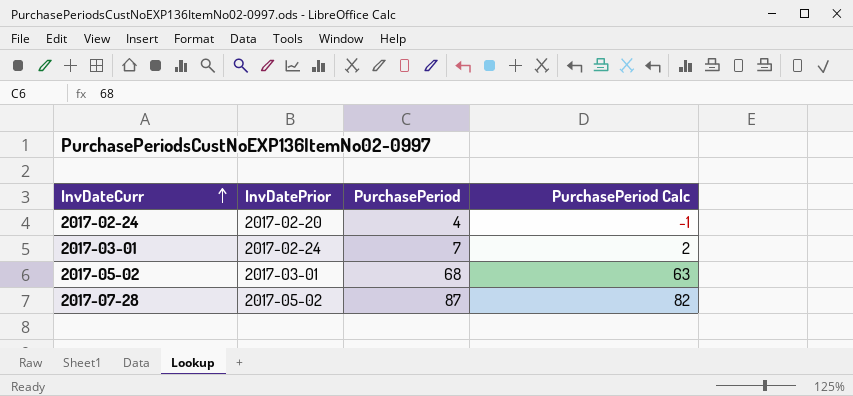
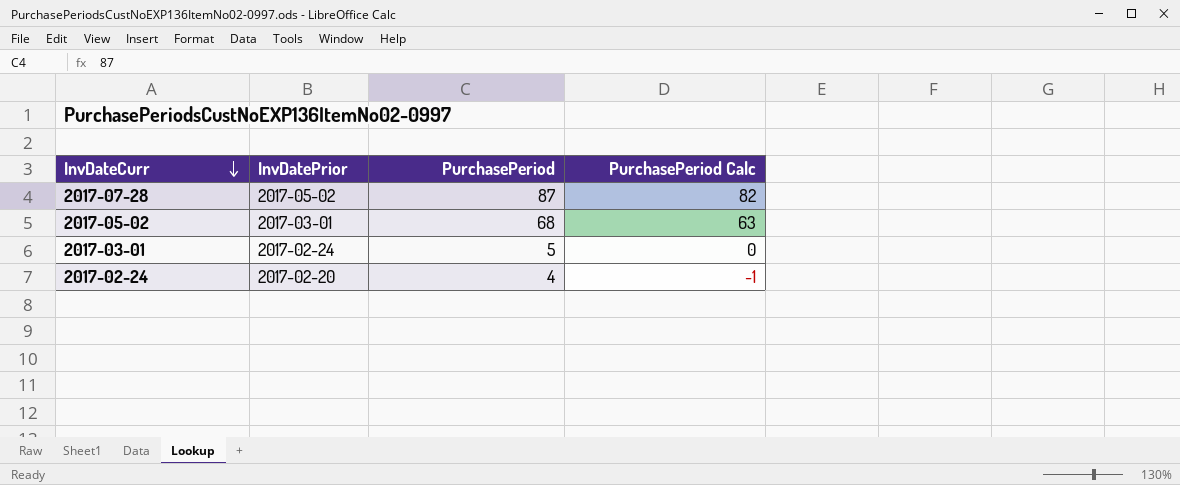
row order: InvDateCurr ascending -> InvDateCurr descending
2017-03-01 | PurchasePeriod: 7 -> 5
2017-03-01 | PurchasePeriod Calc: 2 -> 0

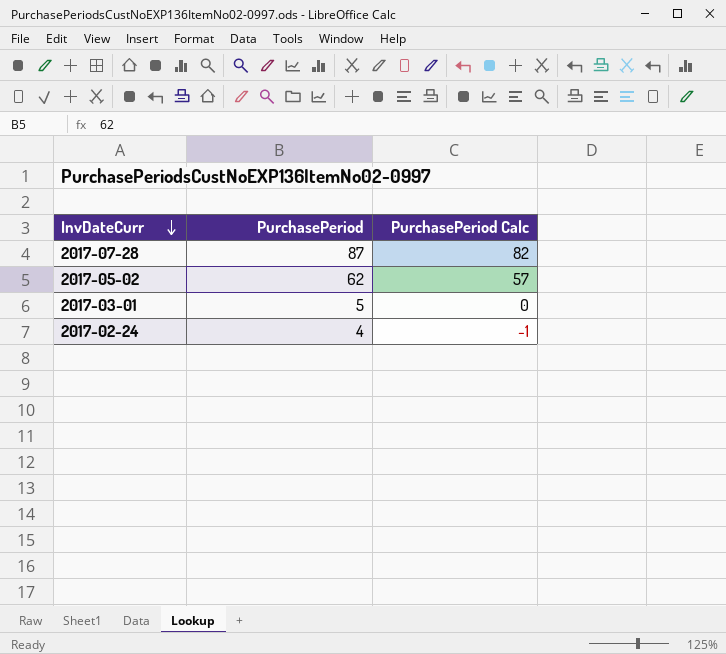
column InvDatePrior | position: 2 -> none
2017-05-02 | PurchasePeriod: 68 -> 62
2017-05-02 | PurchasePeriod Calc: 63 -> 57

